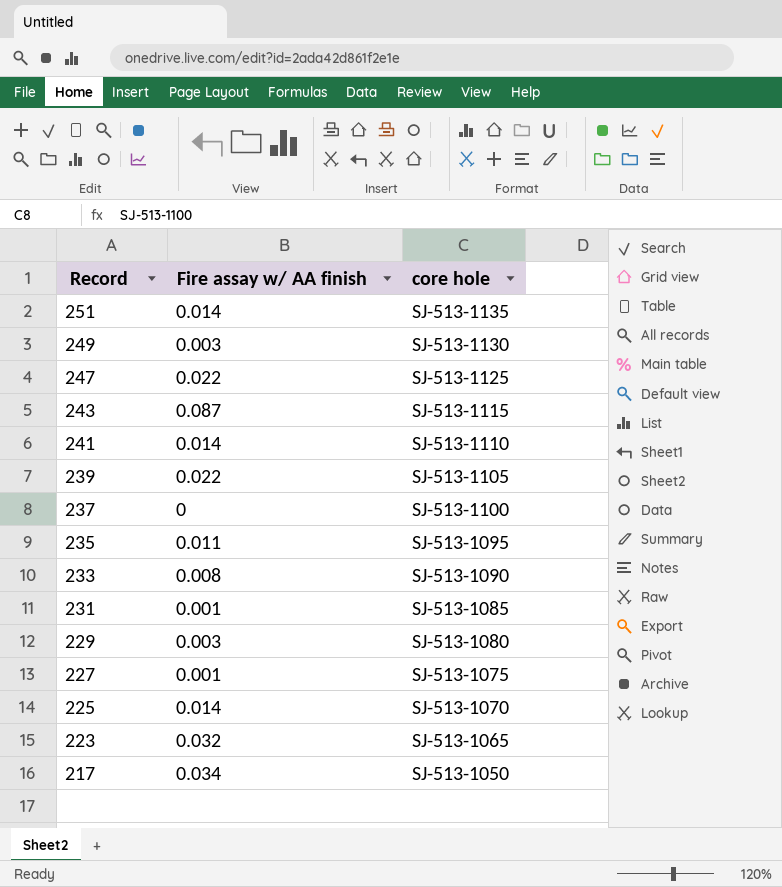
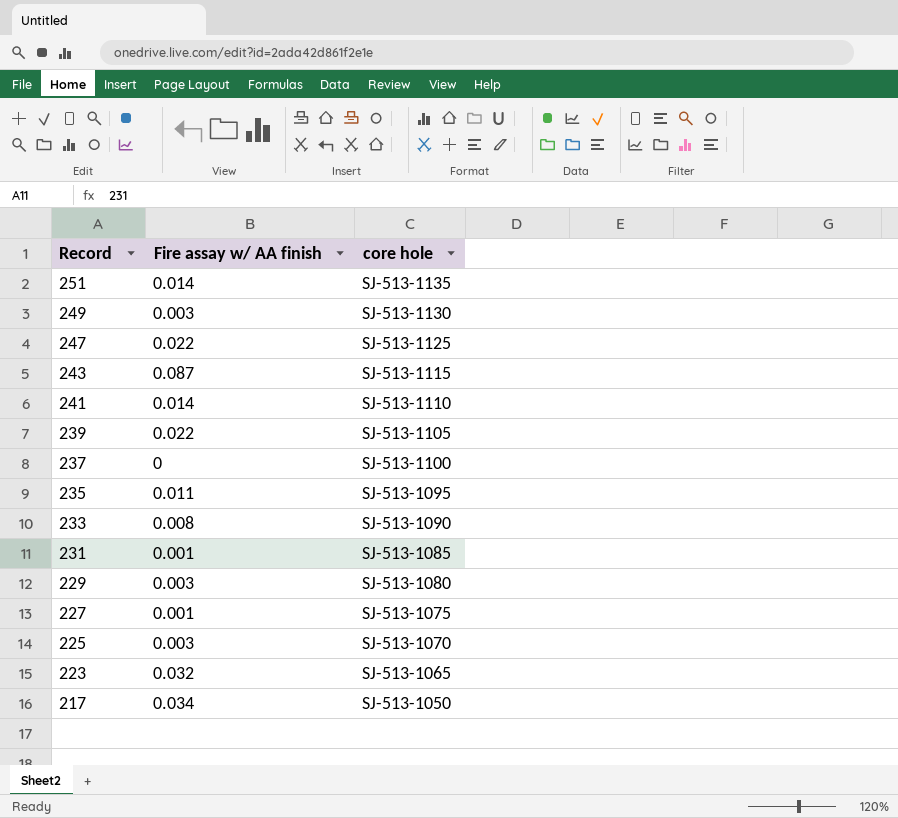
225 | Fire assay w/ AA finish: 0.014 -> 0.003

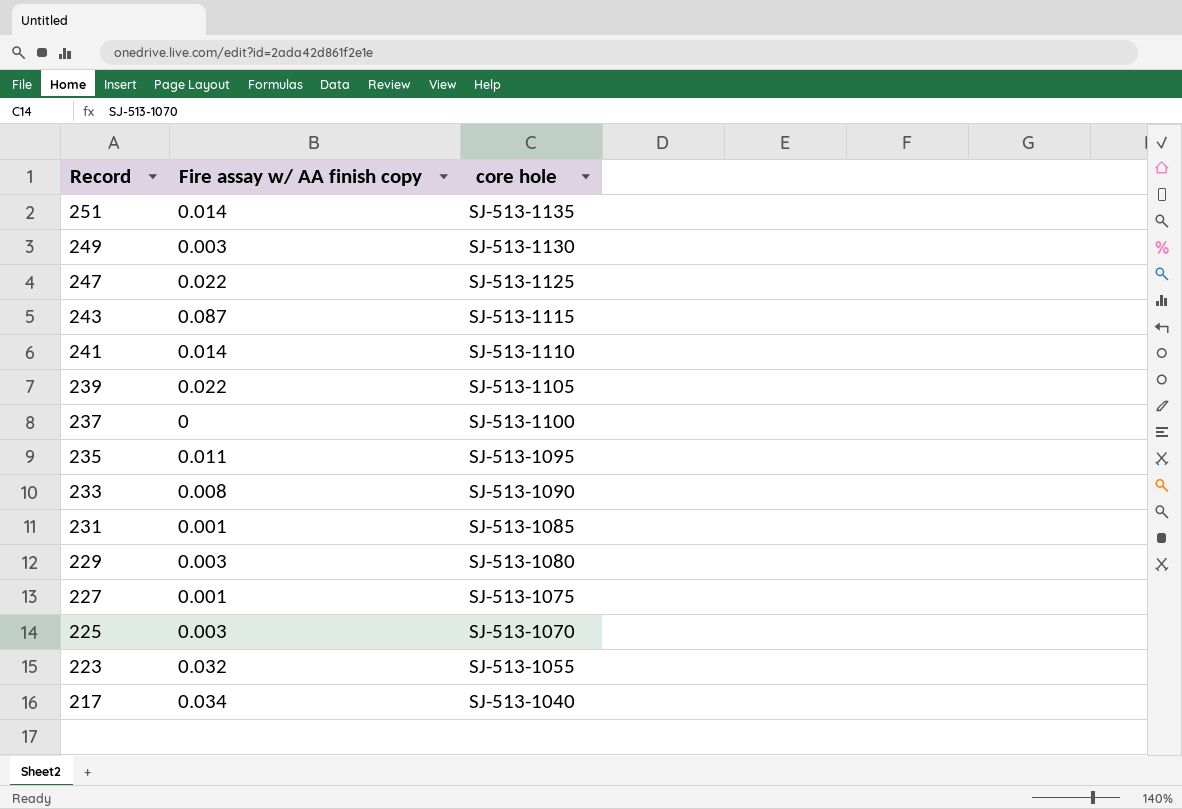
column name: Fire assay w/ AA finish -> Fire assay w/ AA finish copy
223 | core hole: SJ-513-1065 -> SJ-513-1055
217 | core hole: SJ-513-1050 -> SJ-513-1040

